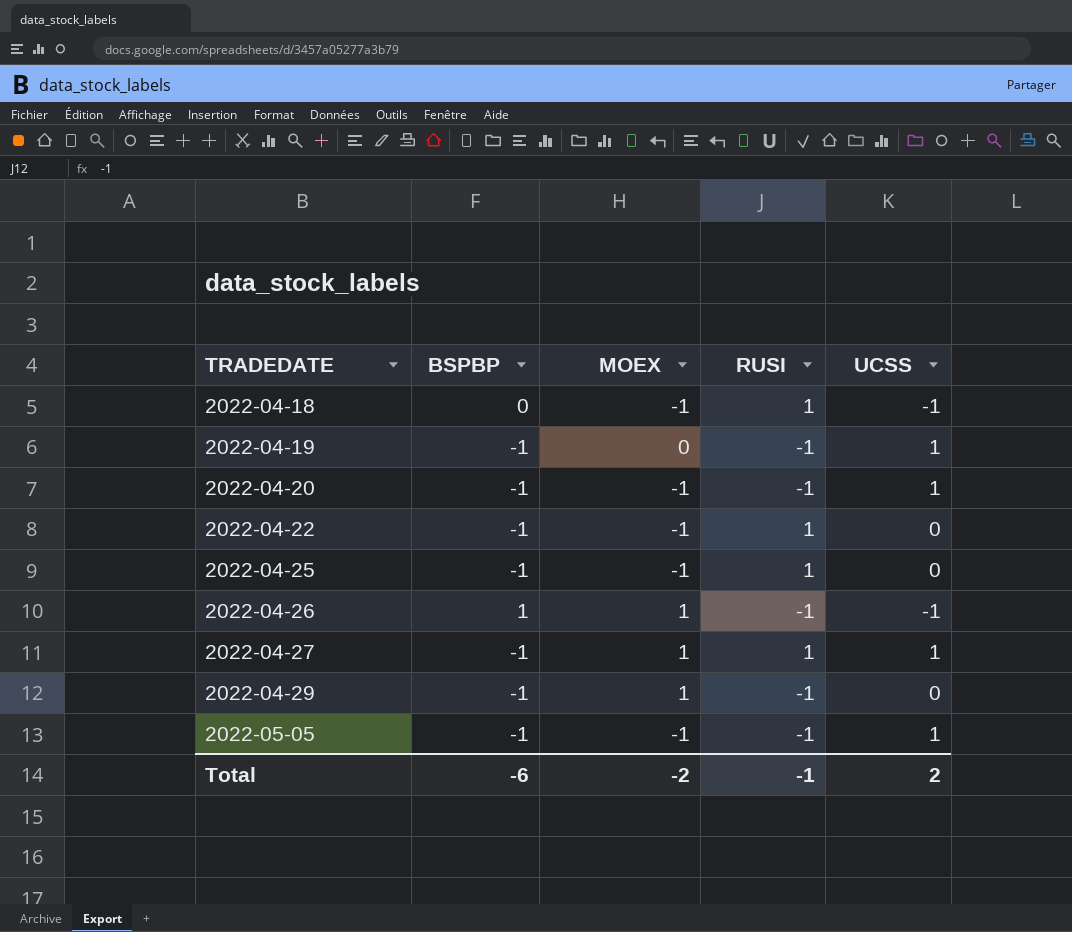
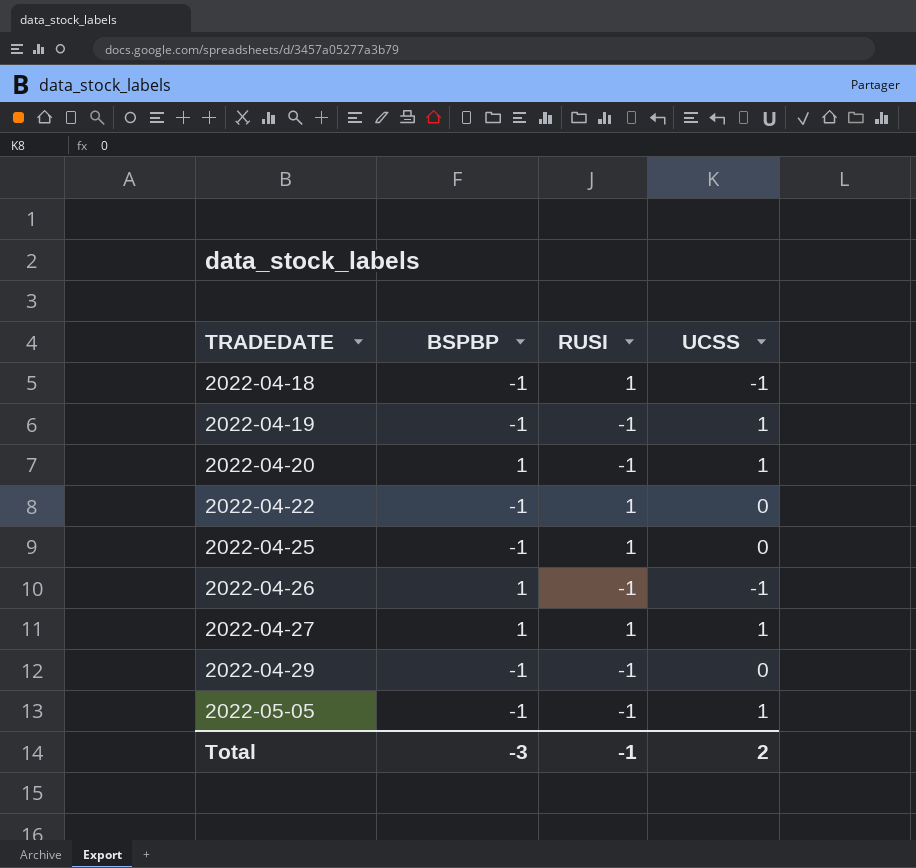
column MOEX | position: 3 -> none
2022-04-18 | BSPBP: 0 -> -1
2022-04-20 | BSPBP: -1 -> 1
2022-04-27 | BSPBP: -1 -> 1
Total | BSPBP: -6 -> -3

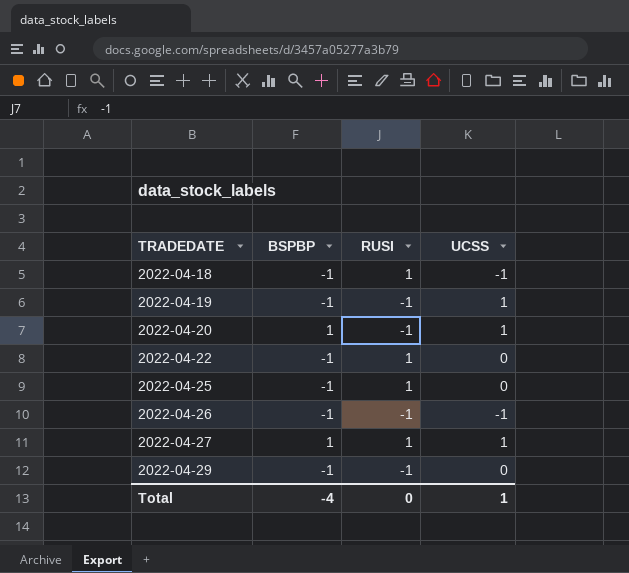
row 2022-05-05: -1 | -1 | 1 -> none
2022-04-26 | BSPBP: 1 -> -1
Total | BSPBP: -3 -> -4
Total | RUSI: -1 -> 0
Total | UCSS: 2 -> 1

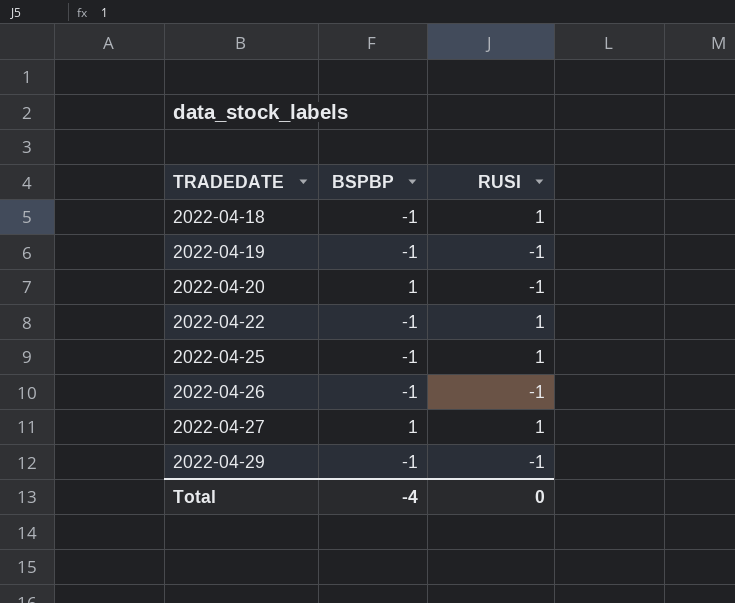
column UCSS | position: 4 -> none

